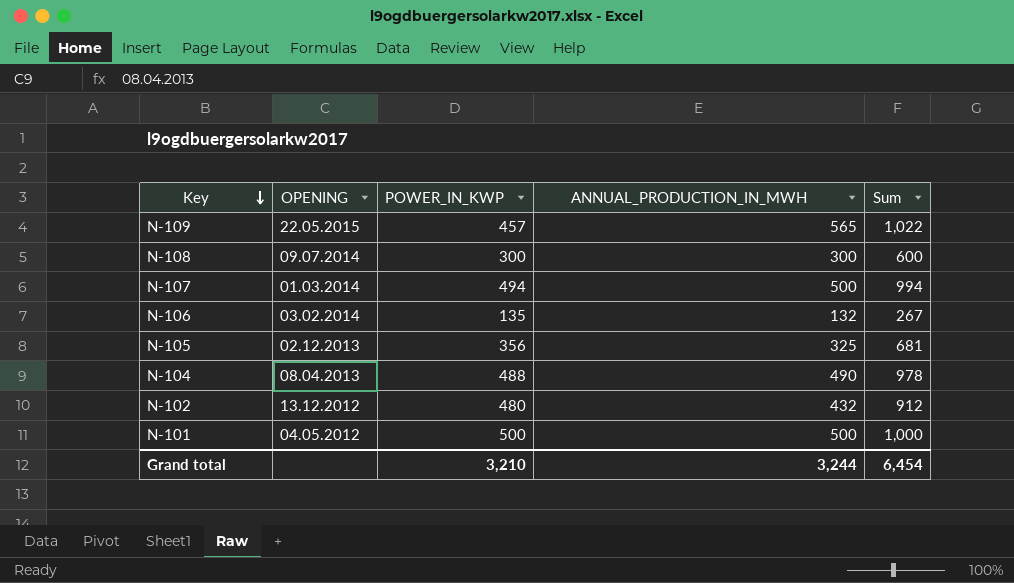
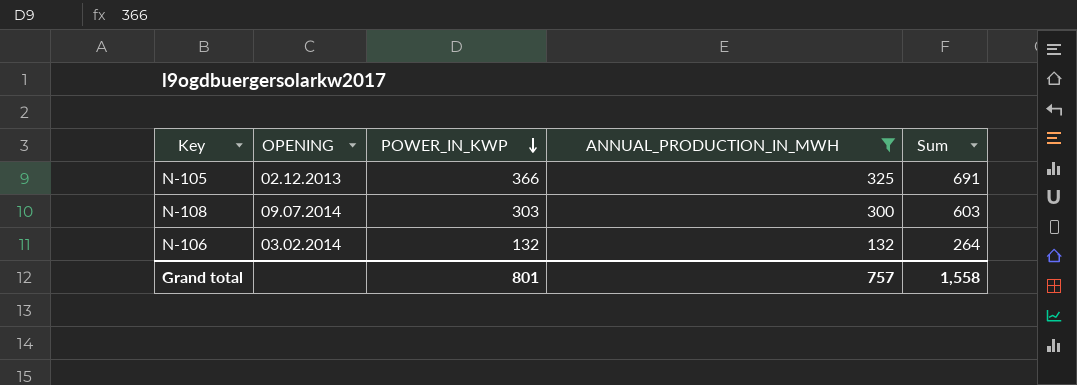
filter: none -> ANNUAL_PRODUCTION_IN_MWH <= 325
row order: Key descending -> POWER_IN_KWP descending
N-105 | POWER_IN_KWP: 356 -> 366
N-105 | Sum: 681 -> 691
N-108 | POWER_IN_KWP: 300 -> 303
N-108 | Sum: 600 -> 603
N-106 | POWER_IN_KWP: 135 -> 132
N-106 | Sum: 267 -> 264
Grand total | POWER_IN_KWP: 3,210 -> 801
Grand total | ANNUAL_PRODUCTION_IN_MWH: 3,244 -> 757
Grand total | Sum: 6,454 -> 1,558

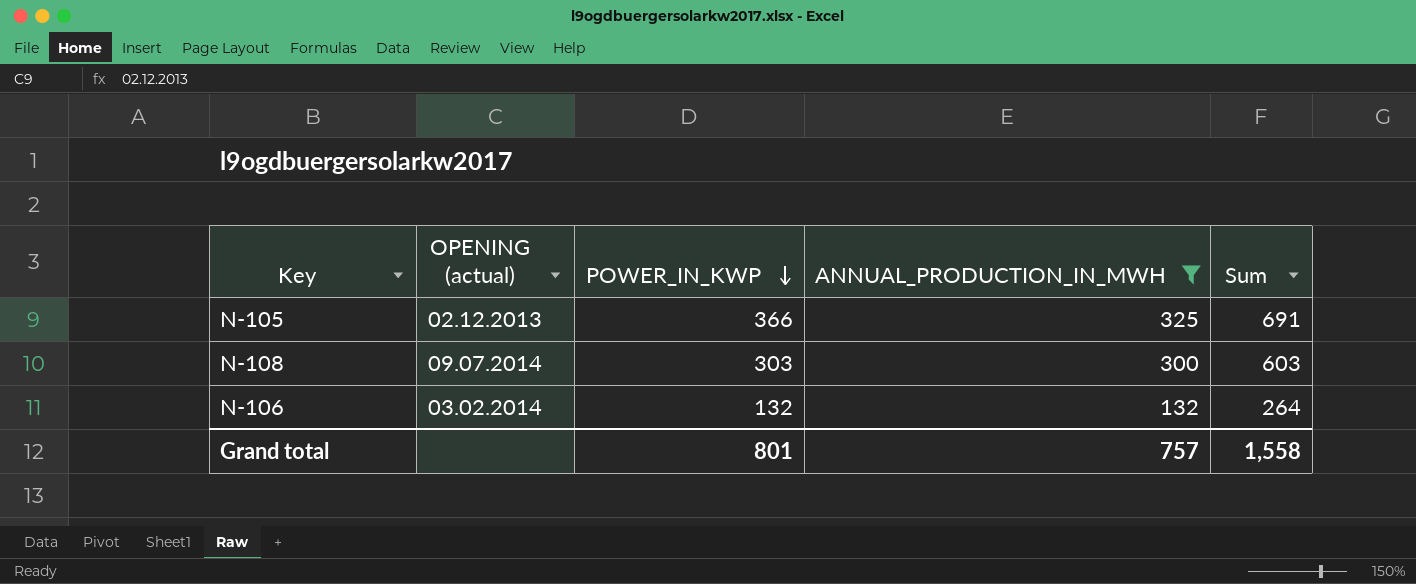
column name: OPENING -> OPENING (actual)

